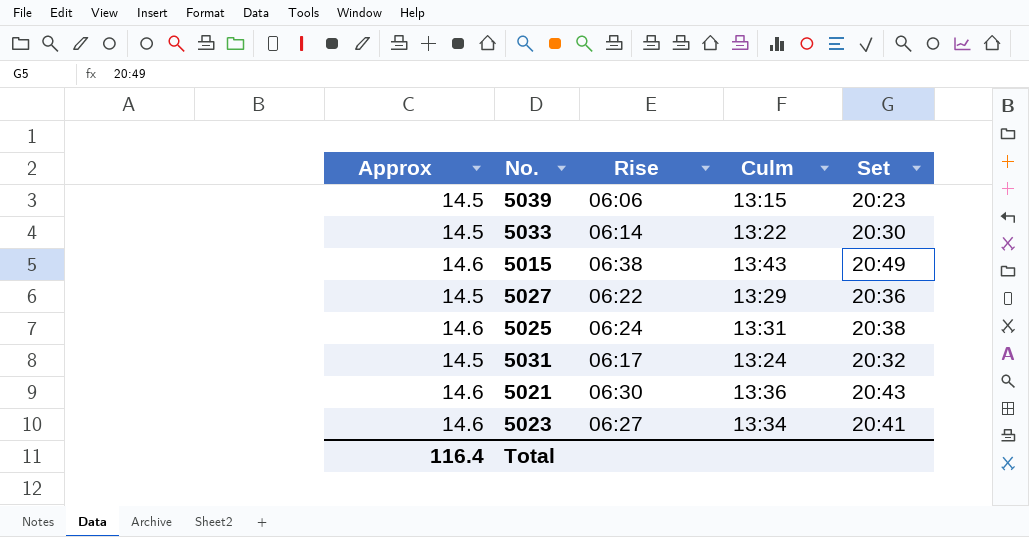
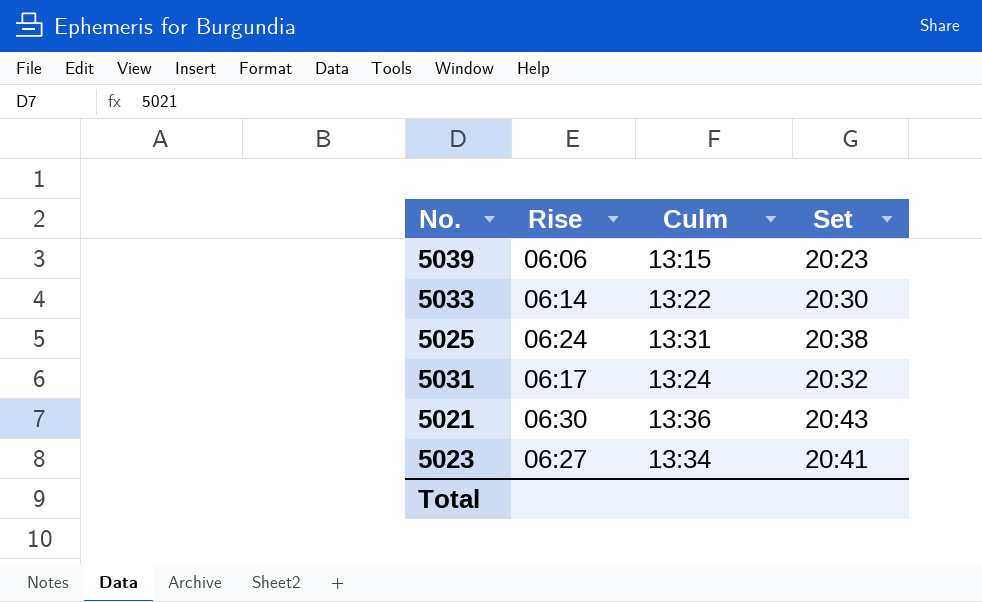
column Approx | position: 1 -> none
row 5015: 14.6 | 06:38 | 13:43 | 20:49 -> none
row 5027: 14.5 | 06:22 | 13:29 | 20:36 -> none

